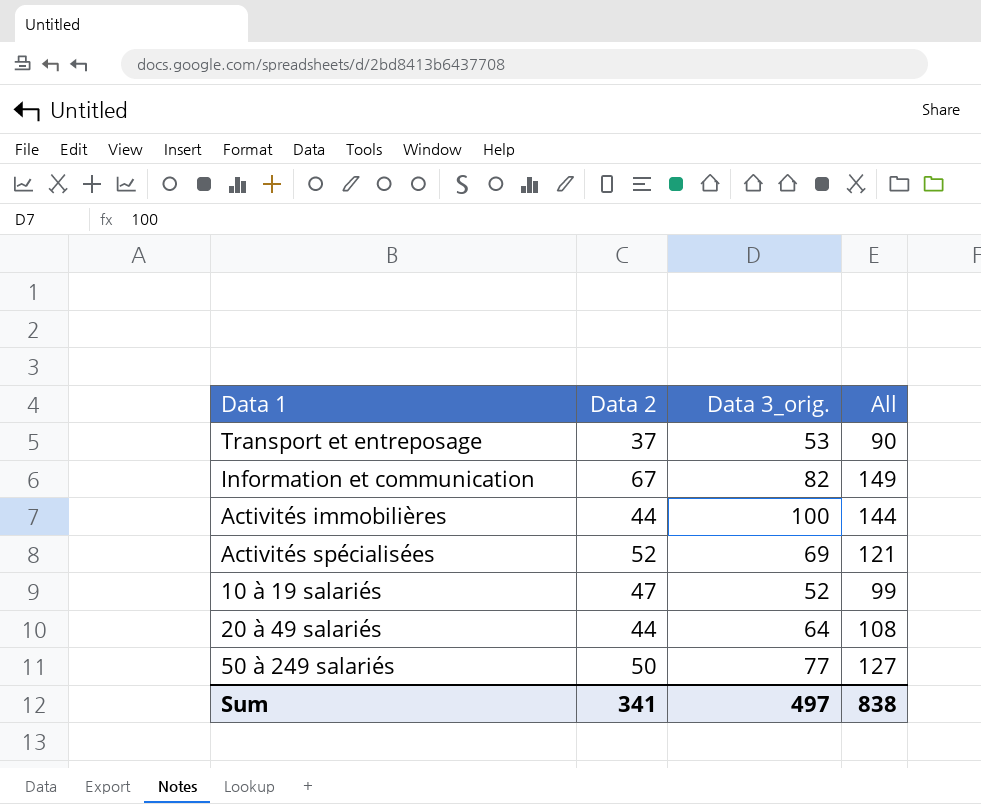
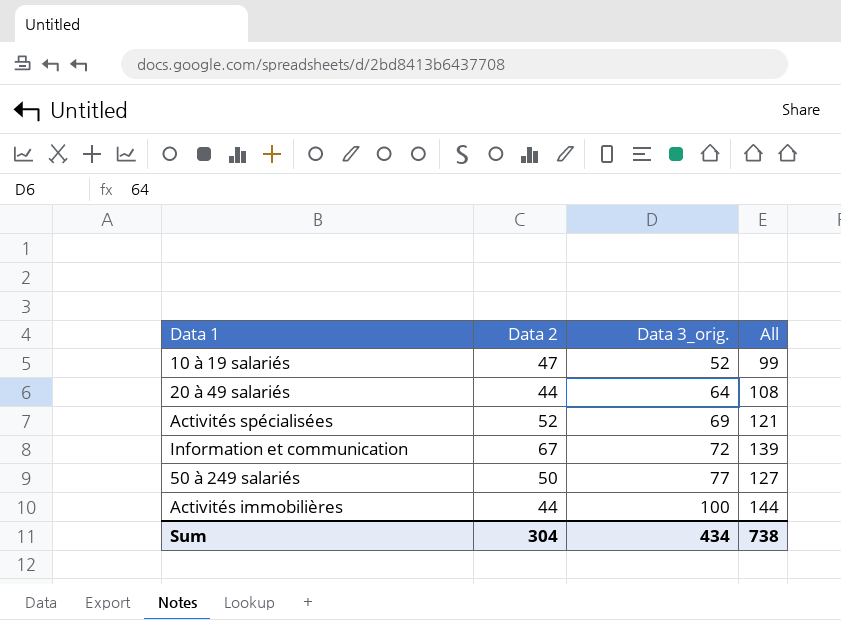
row order: none -> Data 3_orig. ascending
row Transport et entreposage: 37 | 53 | 90 -> none
Information et communication | Data 3_orig.: 82 -> 72
Information et communication | All: 149 -> 139
Sum | Data 2: 341 -> 304
Sum | Data 3_orig.: 497 -> 434
Sum | All: 838 -> 738

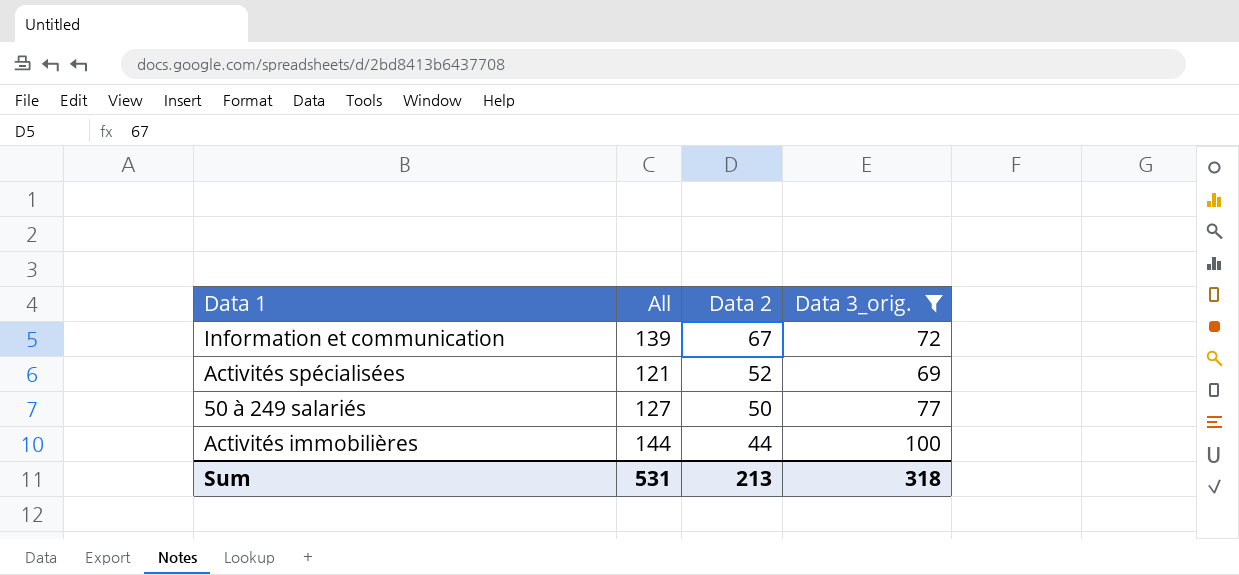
filter: none -> Data 3_orig. >= 69
row order: Data 3_orig. ascending -> Data 2 descending
column All | position: 4 -> 2
Sum | All: 738 -> 531
Sum | Data 2: 304 -> 213
Sum | Data 3_orig.: 434 -> 318

